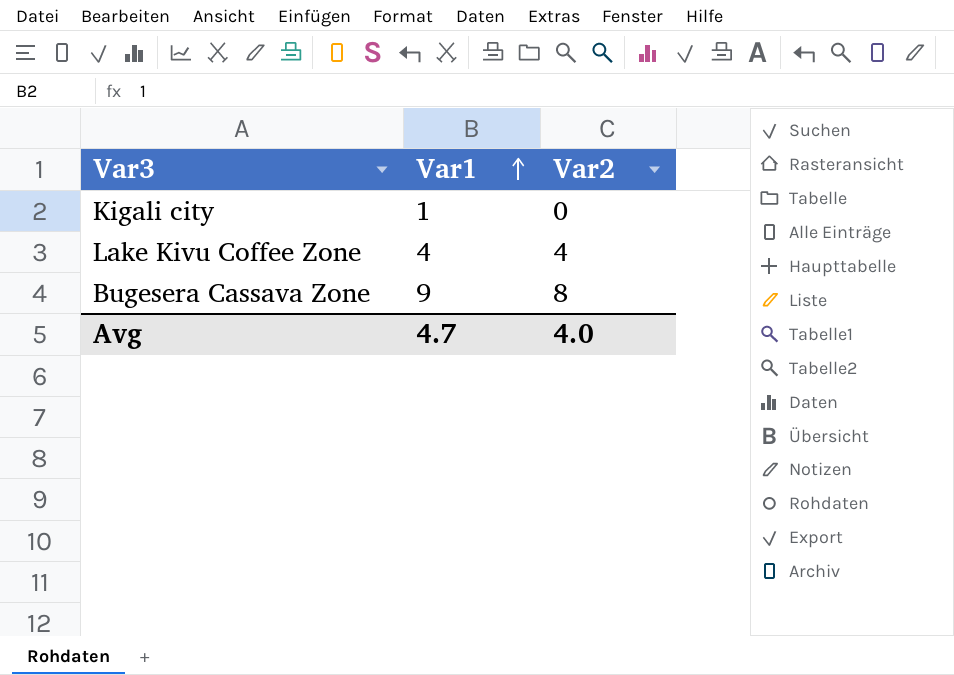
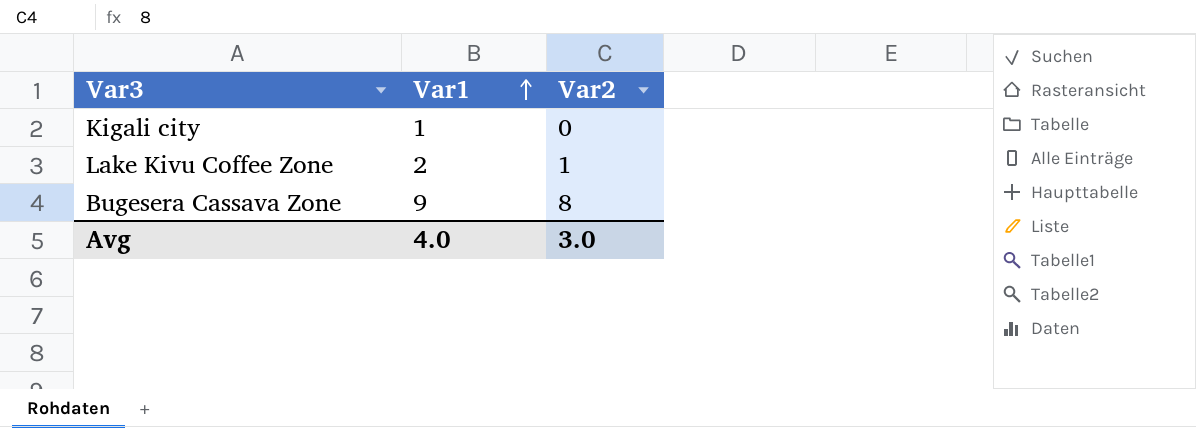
Lake Kivu Coffee Zone | Var1: 4 -> 2
Lake Kivu Coffee Zone | Var2: 4 -> 1
Avg | Var1: 4.7 -> 4.0
Avg | Var2: 4.0 -> 3.0

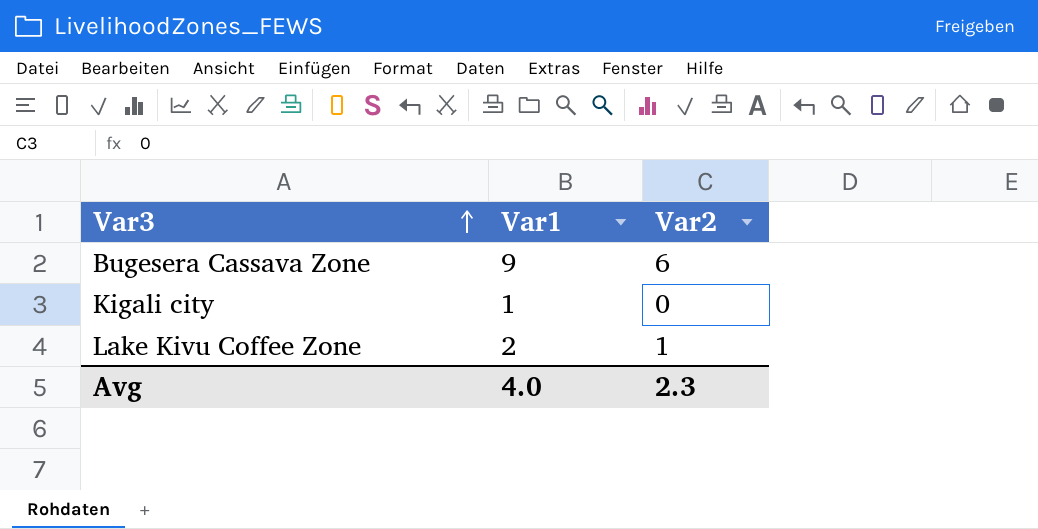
row order: Var1 ascending -> Var3 ascending
Bugesera Cassava Zone | Var2: 8 -> 6
Avg | Var2: 3.0 -> 2.3

